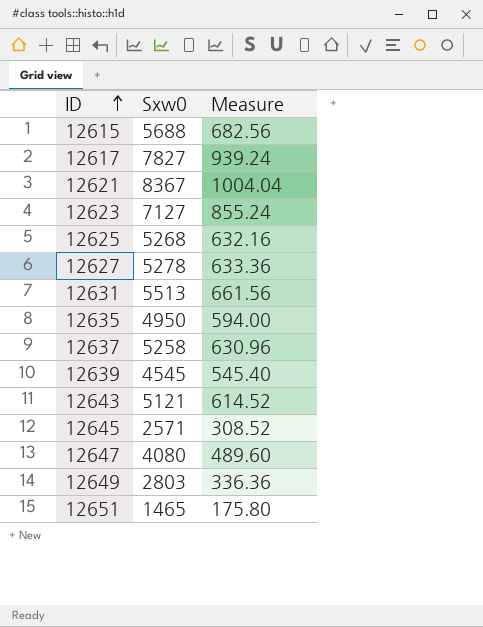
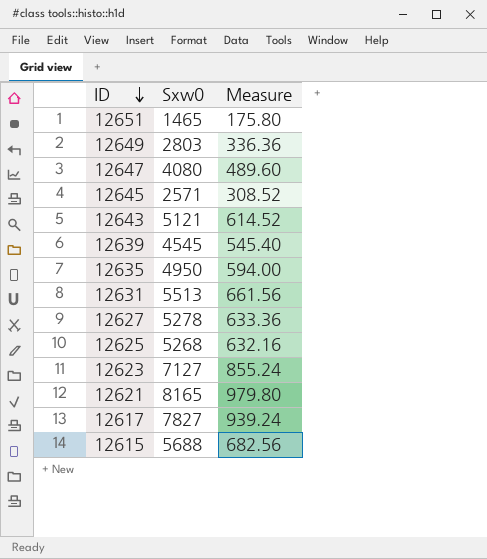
row order: ID ascending -> ID descending
row 12637: 5258 | 630.96 -> none
12621 | Sxw0: 8367 -> 8165
12621 | Measure: 1004.04 -> 979.80

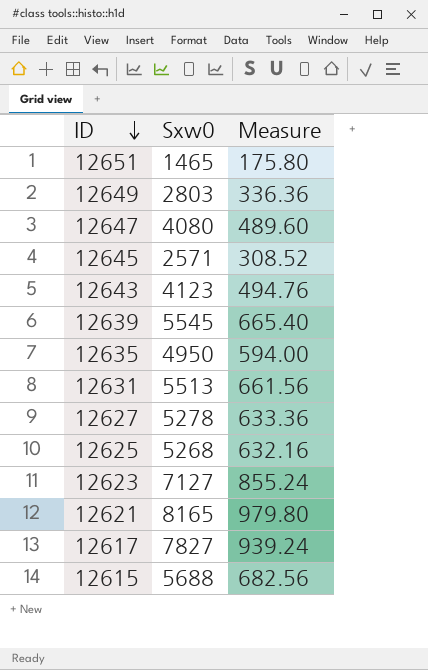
12643 | Sxw0: 5121 -> 4123
12643 | Measure: 614.52 -> 494.76
12639 | Sxw0: 4545 -> 5545
12639 | Measure: 545.40 -> 665.40

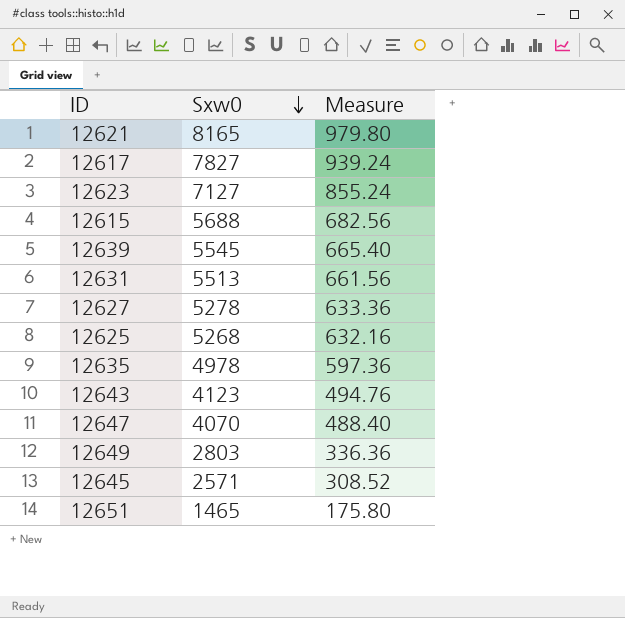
row order: ID descending -> Sxw0 descending
12635 | Sxw0: 4950 -> 4978
12635 | Measure: 594.00 -> 597.36
12647 | Sxw0: 4080 -> 4070
12647 | Measure: 489.60 -> 488.40

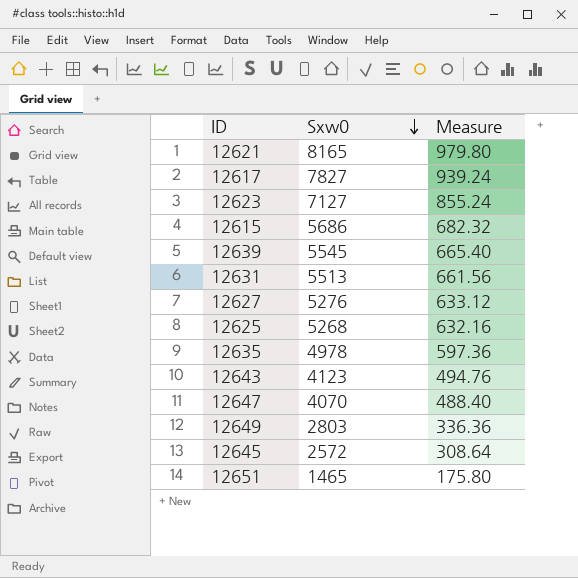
12615 | Sxw0: 5688 -> 5686
12615 | Measure: 682.56 -> 682.32
12627 | Sxw0: 5278 -> 5276
12627 | Measure: 633.36 -> 633.12
12645 | Sxw0: 2571 -> 2572
12645 | Measure: 308.52 -> 308.64

